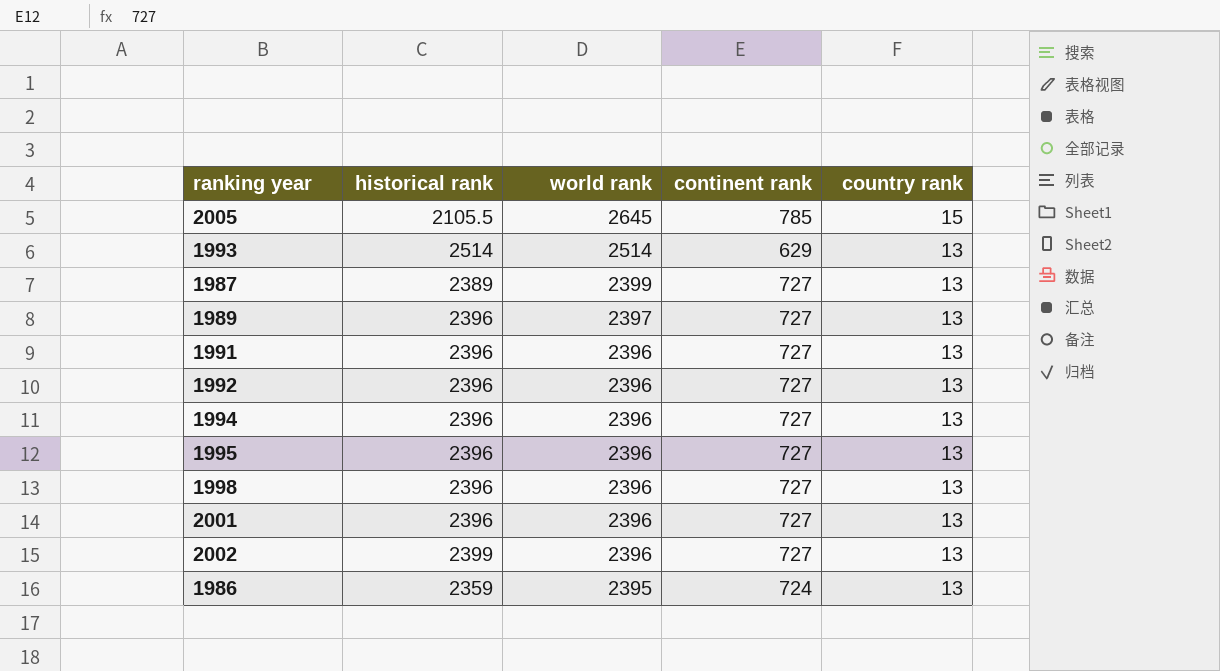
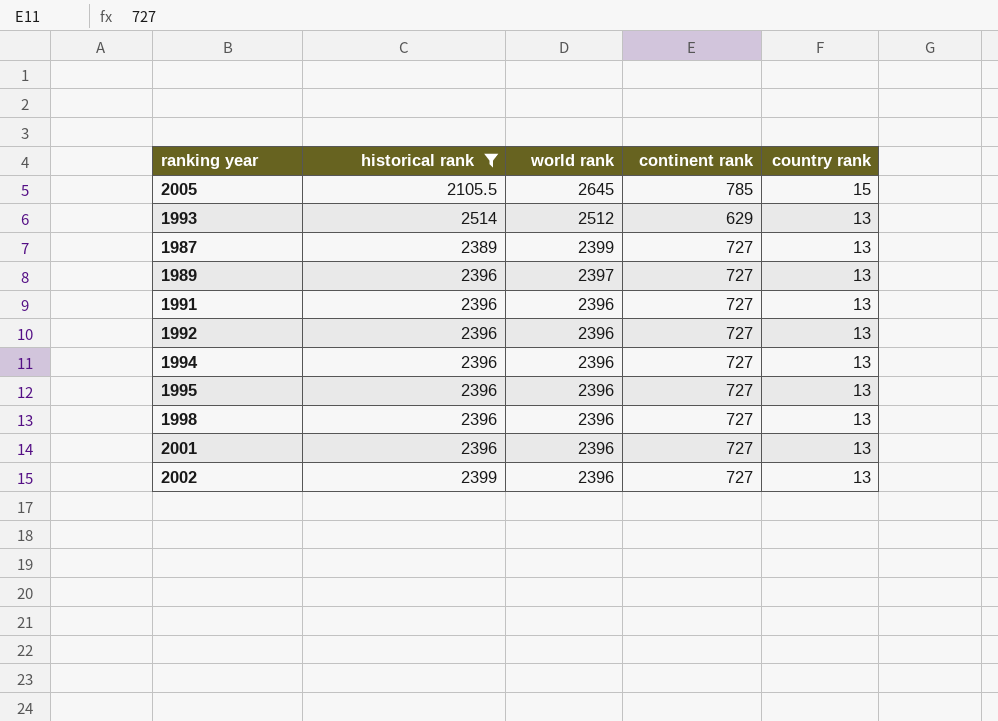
filter: none -> historical rank != 2359
1993 | world rank: 2514 -> 2512

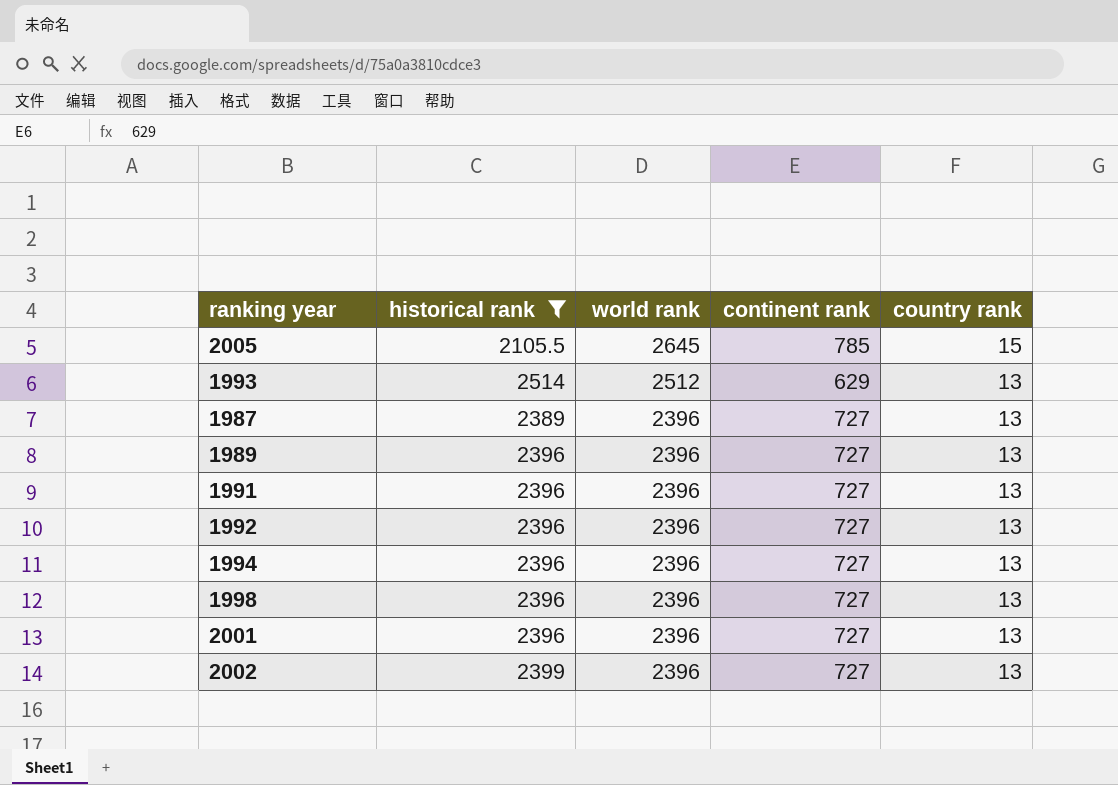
row 1995: 2396 | 2396 | 727 | 13 -> none
1987 | world rank: 2399 -> 2396
1989 | world rank: 2397 -> 2396

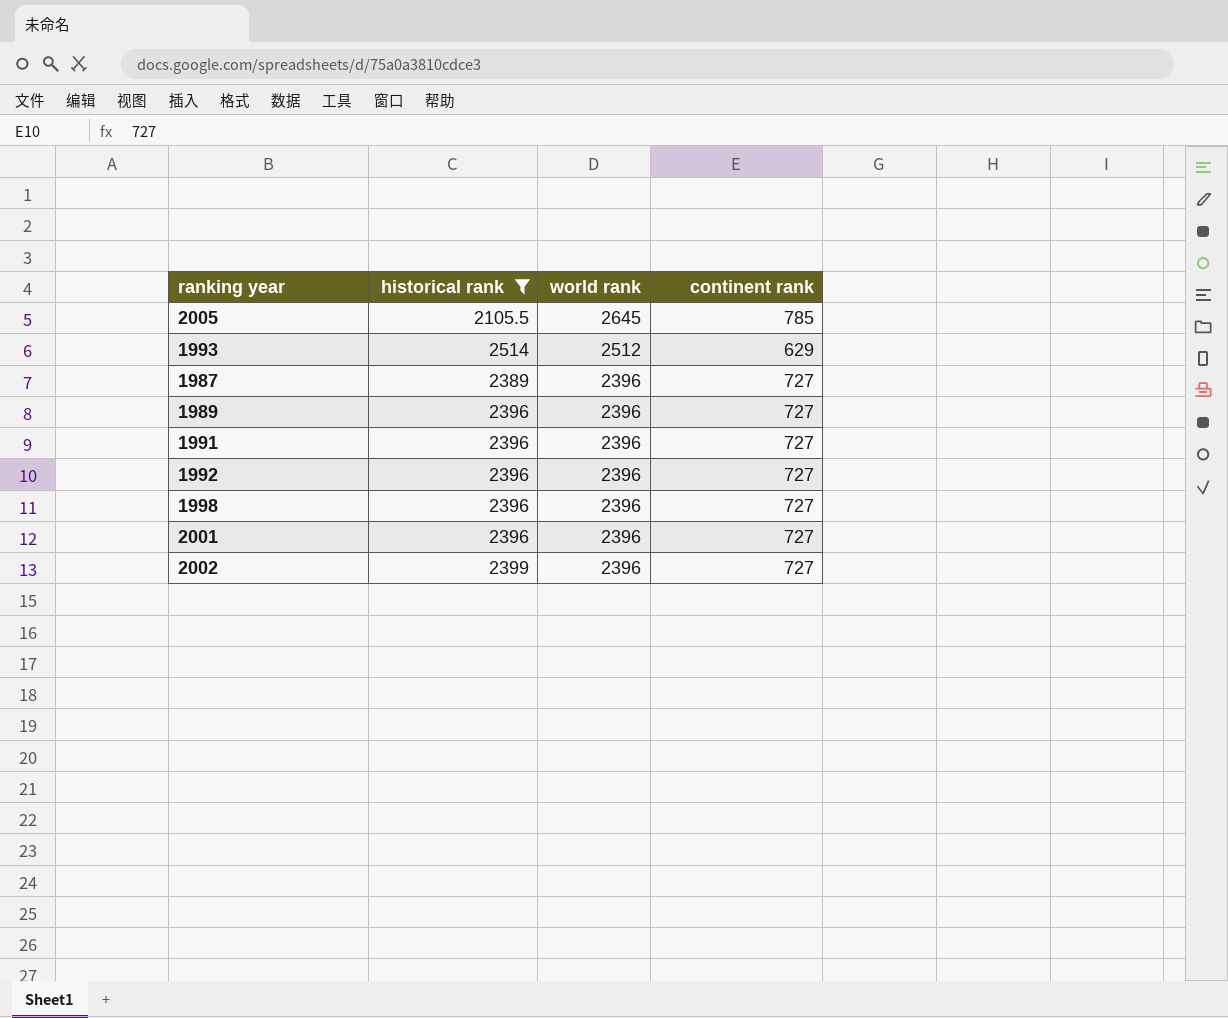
column country rank | position: 5 -> none
row 1994: 2396 | 2396 | 727 | 13 -> none

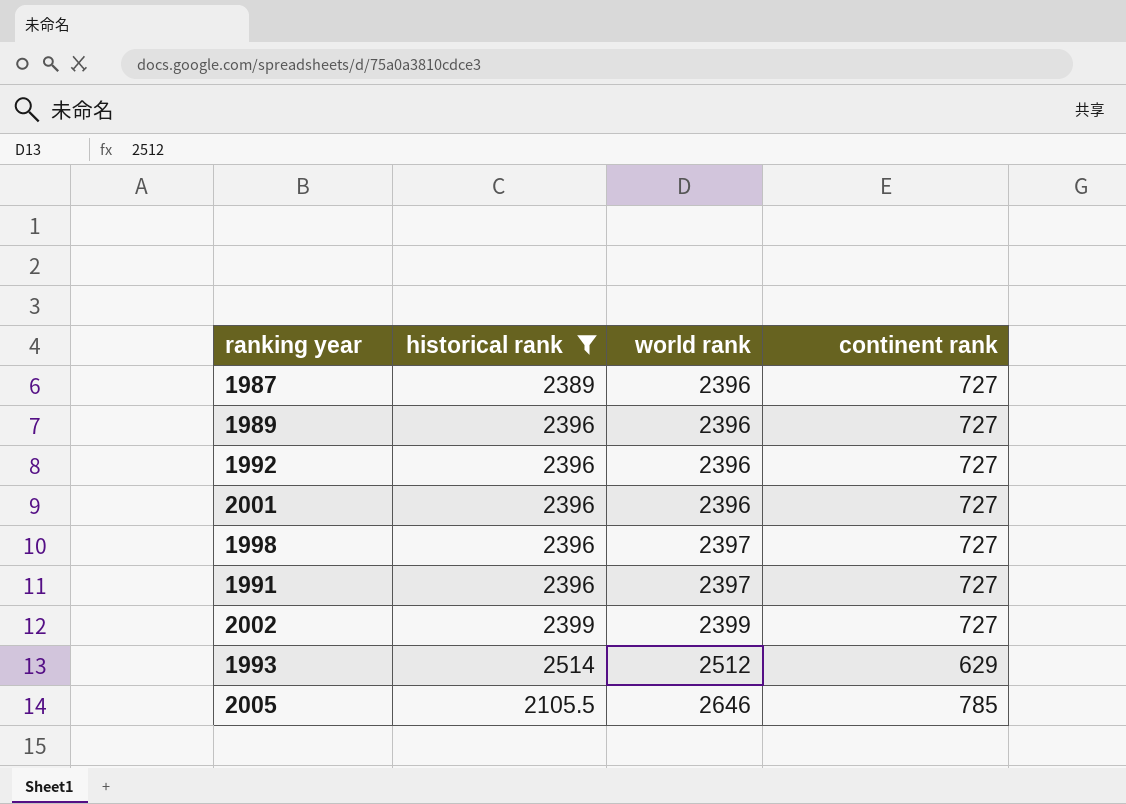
row order: world rank descending -> world rank ascending
1998 | world rank: 2396 -> 2397
1991 | world rank: 2396 -> 2397
2002 | world rank: 2396 -> 2399
2005 | world rank: 2645 -> 2646

